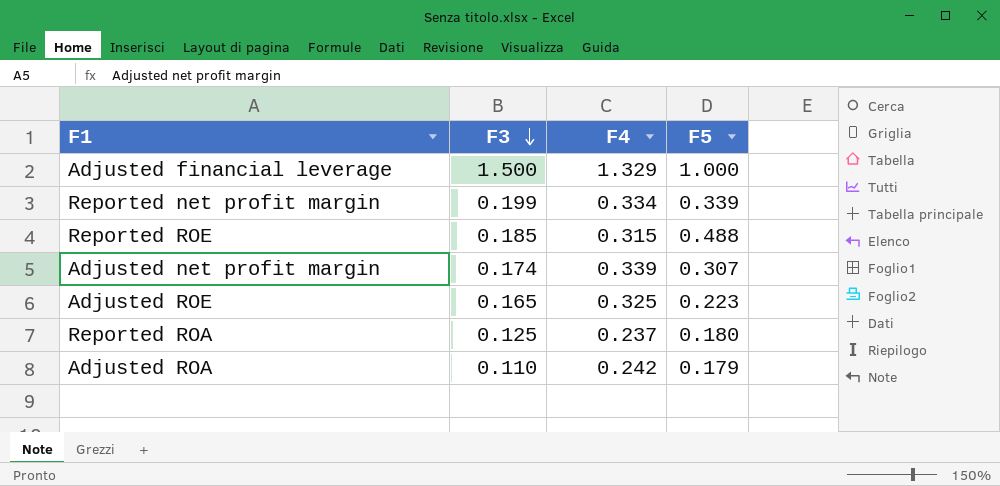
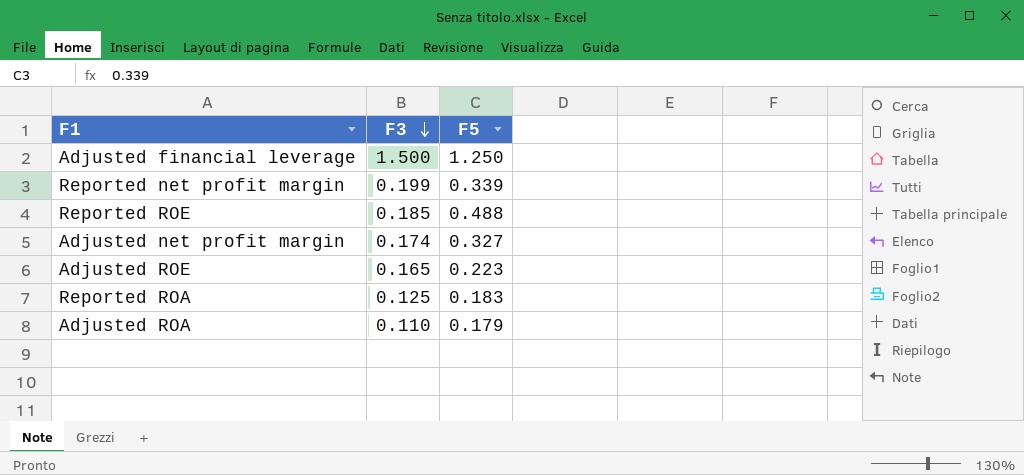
column F4 | position: 3 -> none
Adjusted financial leverage | F5: 1.000 -> 1.250
Adjusted net profit margin | F5: 0.307 -> 0.327
Reported ROA | F5: 0.180 -> 0.183

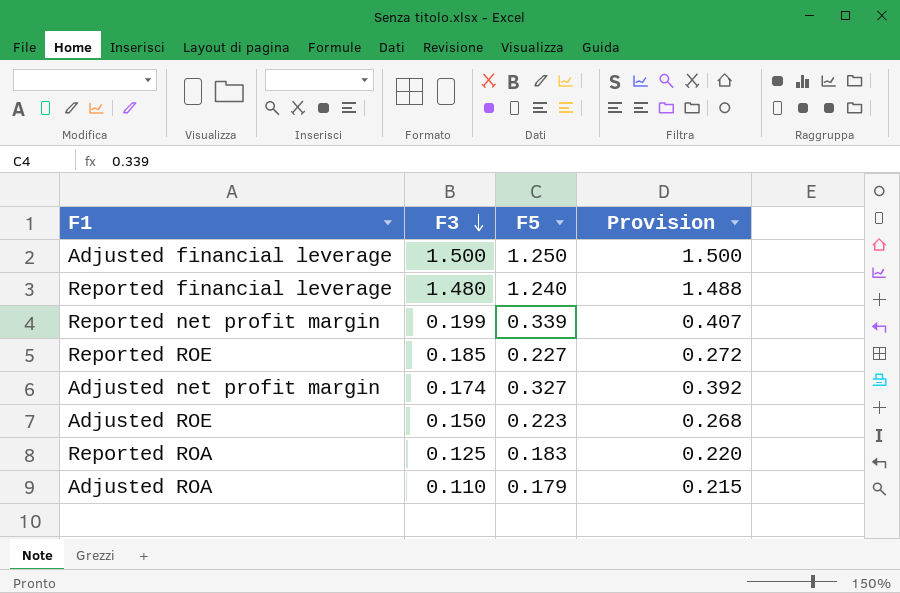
column Provision | formula: none -> [F5] * 1.2
row Reported financial leverage: none -> 1.480 | 1.240 | 1.488
Reported ROE | F5: 0.488 -> 0.227
Adjusted ROE | F3: 0.165 -> 0.150

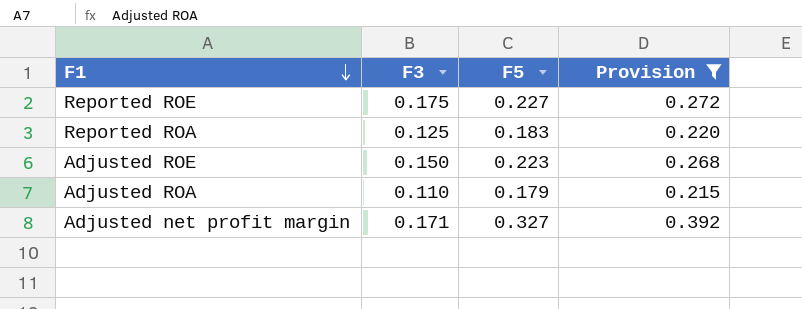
filter: none -> Provision <= 0.392
row order: F3 descending -> F1 descending
Reported ROE | F3: 0.185 -> 0.175
Adjusted net profit margin | F3: 0.174 -> 0.171

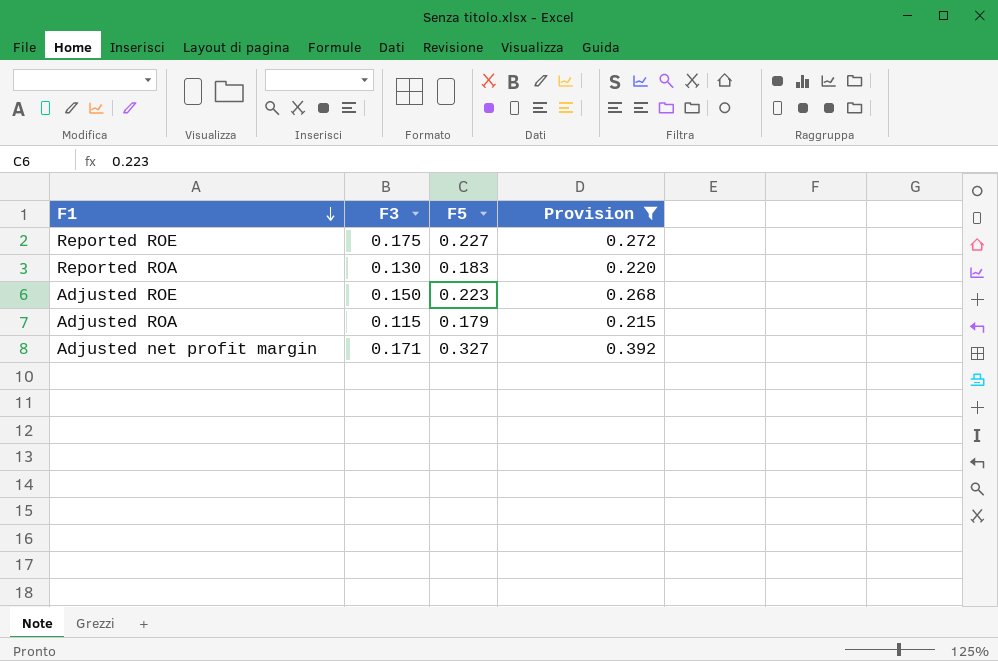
Reported ROA | F3: 0.125 -> 0.130
Adjusted ROA | F3: 0.110 -> 0.115

